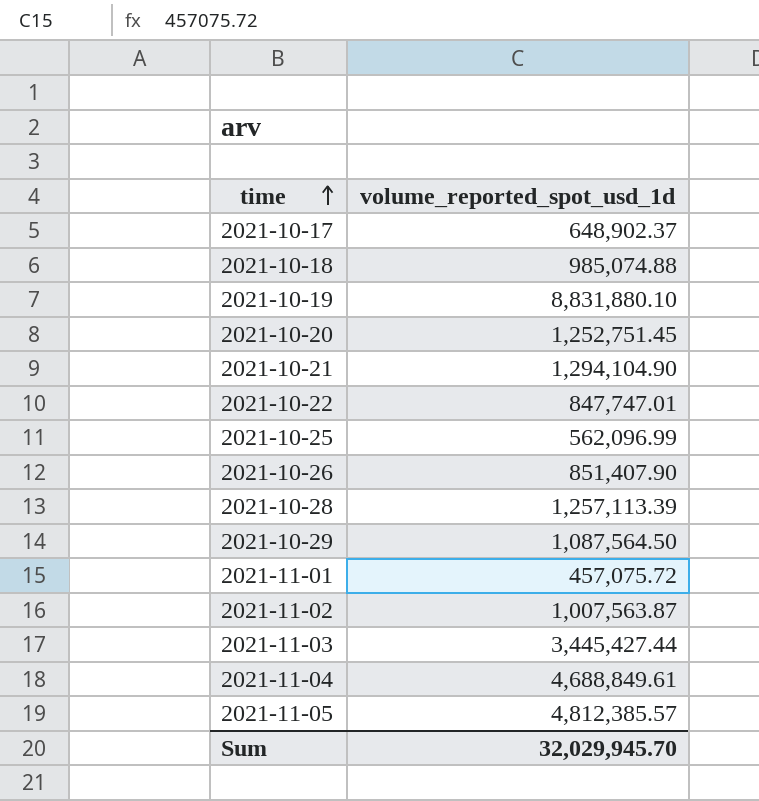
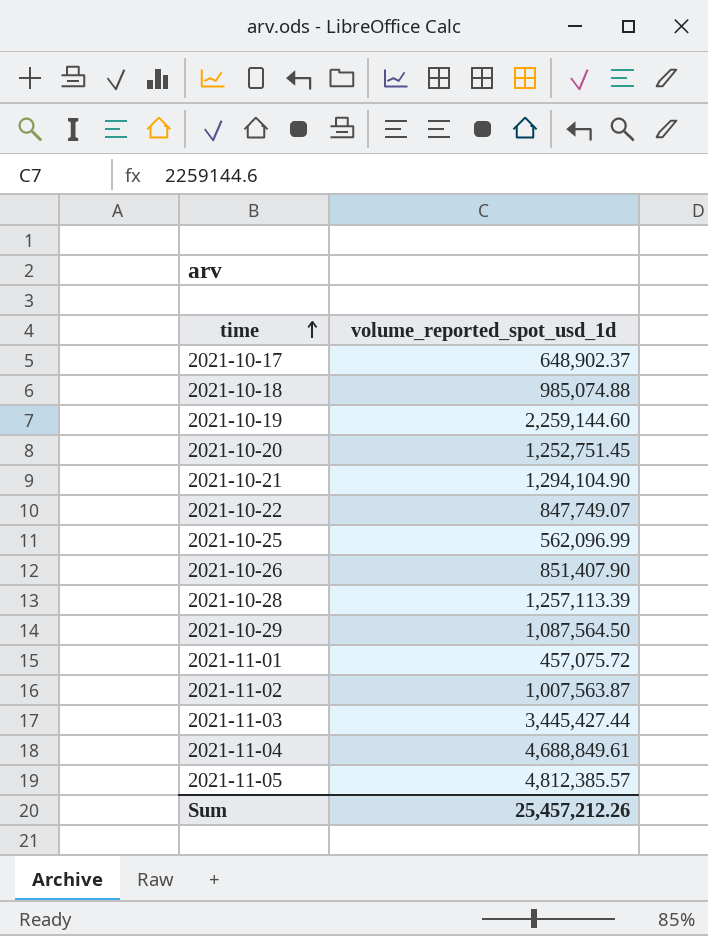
2021-10-19 | volume_reported_spot_usd_1d: 8,831,880.10 -> 2,259,144.60
2021-10-22 | volume_reported_spot_usd_1d: 847,747.01 -> 847,749.07
Sum | volume_reported_spot_usd_1d: 32,029,945.70 -> 25,457,212.26

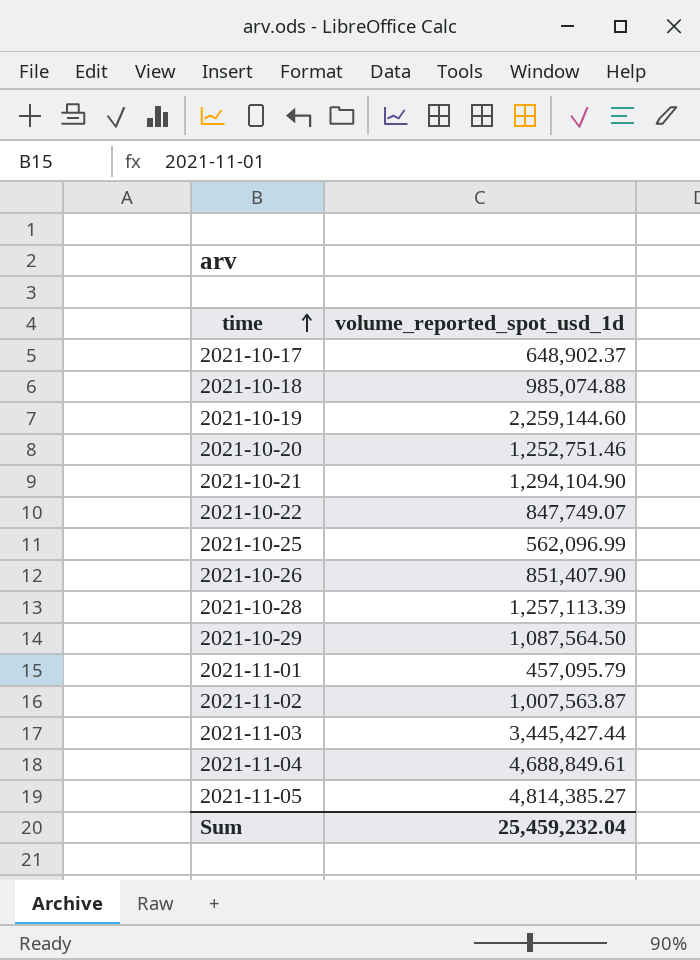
2021-10-20 | volume_reported_spot_usd_1d: 1,252,751.45 -> 1,252,751.46
2021-11-01 | volume_reported_spot_usd_1d: 457,075.72 -> 457,095.79
2021-11-05 | volume_reported_spot_usd_1d: 4,812,385.57 -> 4,814,385.27
Sum | volume_reported_spot_usd_1d: 25,457,212.26 -> 25,459,232.04

